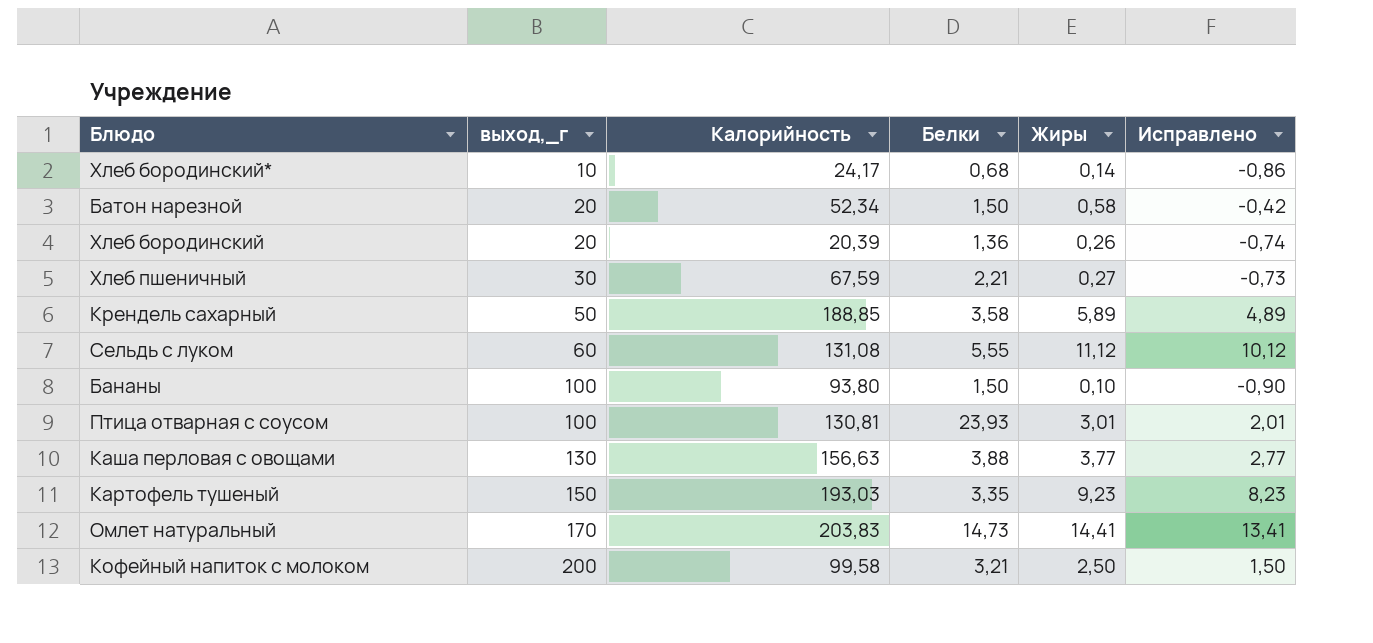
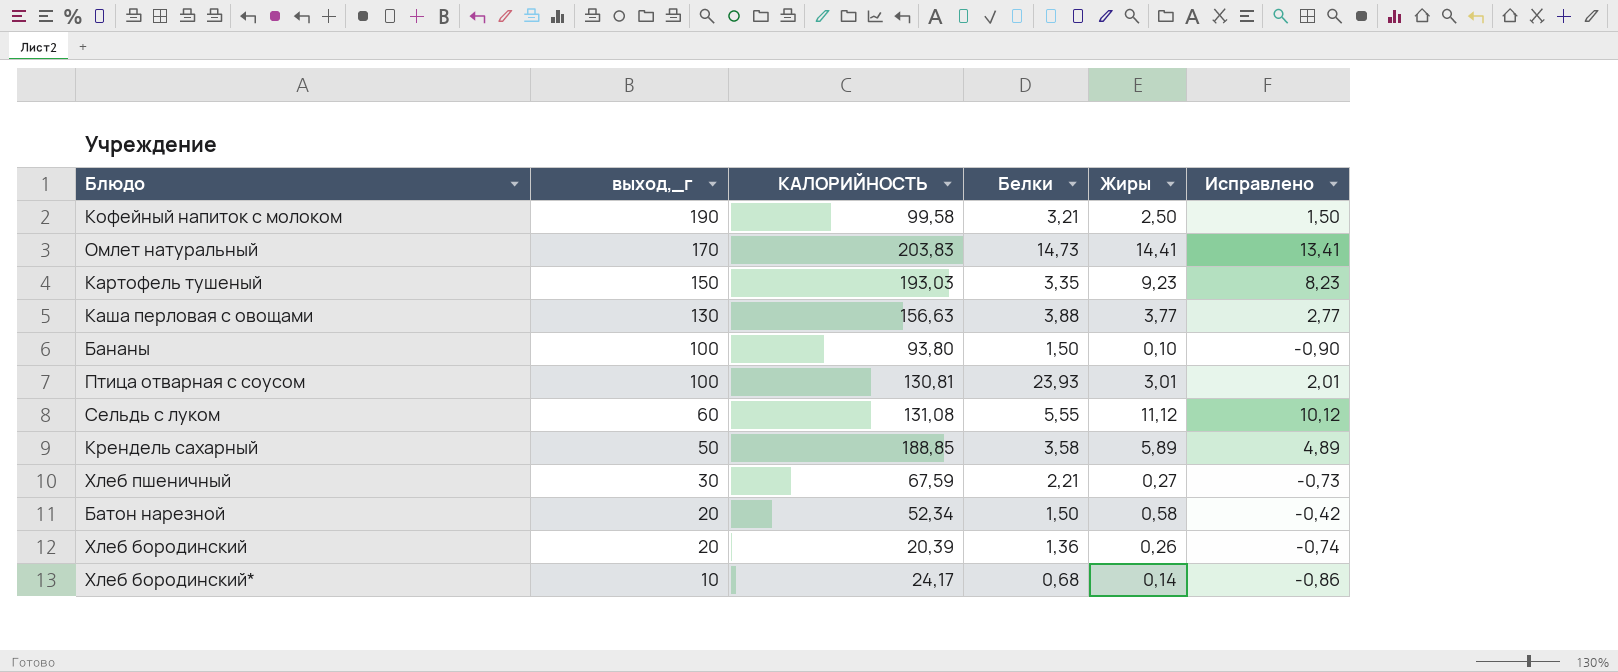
row order: выход,_г ascending -> выход,_г descending
column name: Калорийность -> КАЛОРИЙНОСТЬ
Кофейный напиток с молоком | выход,_г: 200 -> 190

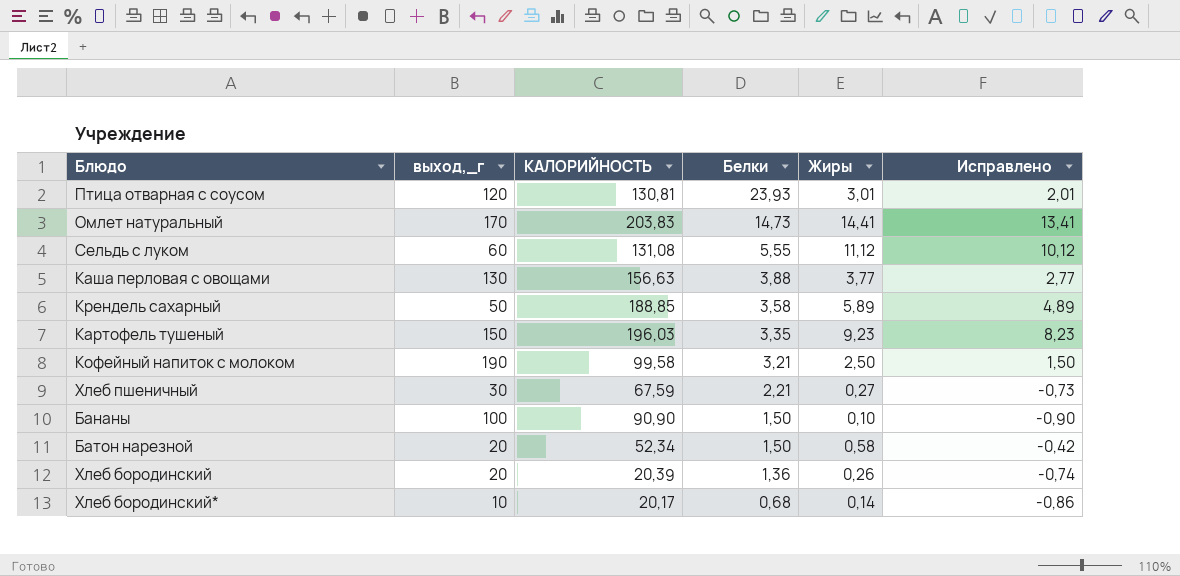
row order: выход,_г descending -> Белки descending
Птица отварная с соусом | выход,_г: 100 -> 120
Картофель тушеный | КАЛОРИЙНОСТЬ: 193,03 -> 196,03
Бананы | КАЛОРИЙНОСТЬ: 93,80 -> 90,90
Хлеб бородинский* | КАЛОРИЙНОСТЬ: 24,17 -> 20,17

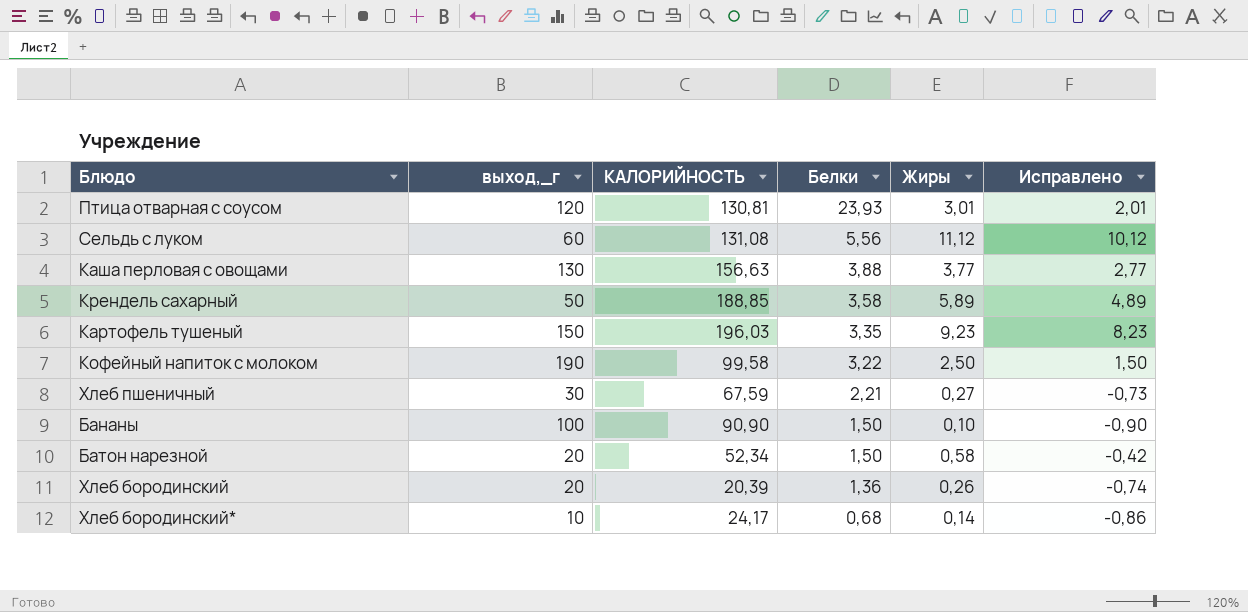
row Омлет натуральный: 170 | 203,83 | 14,73 | 14,41 | 13,41 -> none
Сельдь с луком | Белки: 5,55 -> 5,56
Кофейный напиток с молоком | Белки: 3,21 -> 3,22
Хлеб бородинский* | КАЛОРИЙНОСТЬ: 20,17 -> 24,17

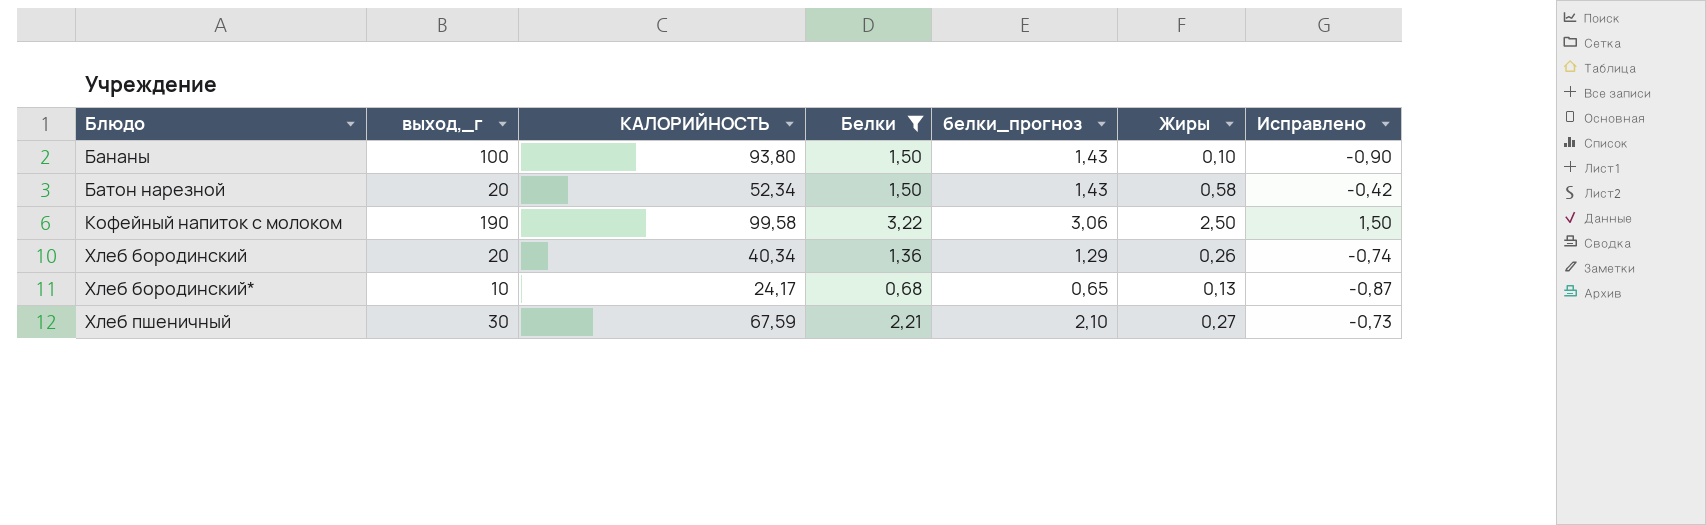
filter: none -> Белки <= 3,22
row order: Белки descending -> Блюдо ascending
column белки_прогноз | formula: none -> [Белки] * 0,95
Бананы | КАЛОРИЙНОСТЬ: 90,90 -> 93,80
Хлеб бородинский | КАЛОРИЙНОСТЬ: 20,39 -> 40,34
Хлеб бородинский* | Жиры: 0,14 -> 0,13
Хлеб бородинский* | Исправлено: -0,86 -> -0,87

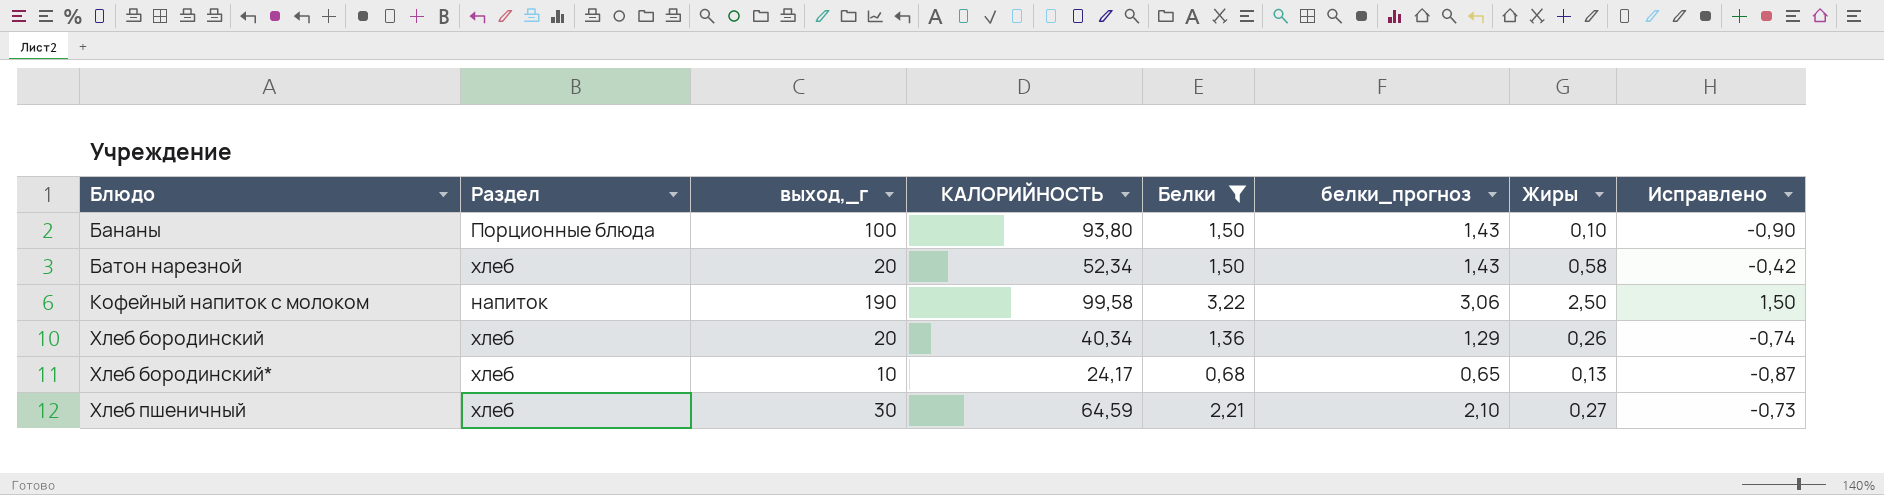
column Раздел | position: none -> 2
Хлеб пшеничный | КАЛОРИЙНОСТЬ: 67,59 -> 64,59

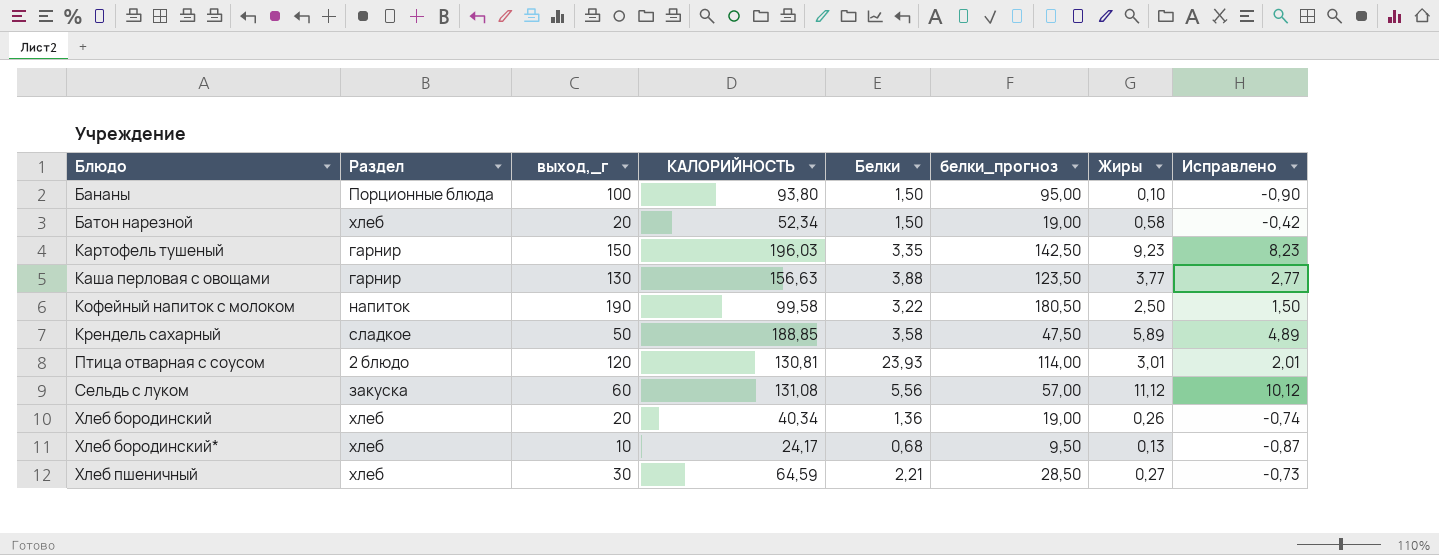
filter: Белки <= 3,22 -> none
column белки_прогноз | formula: [Белки] * 0,95 -> [выход,_г] * 0,95

